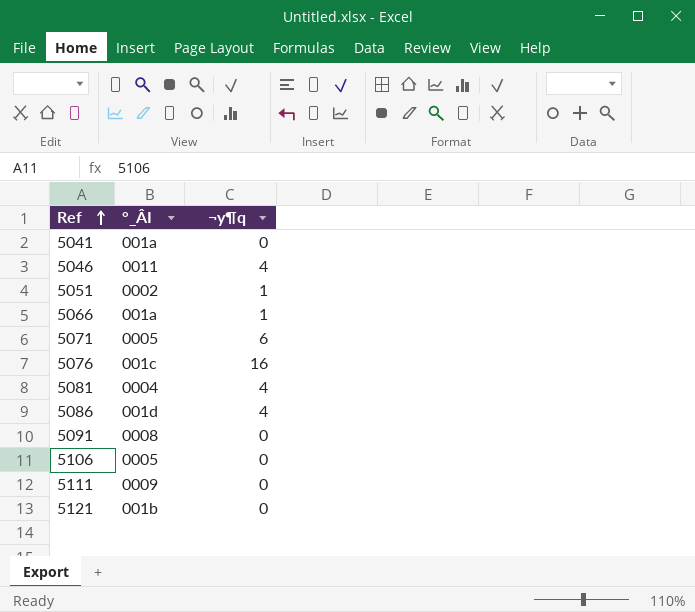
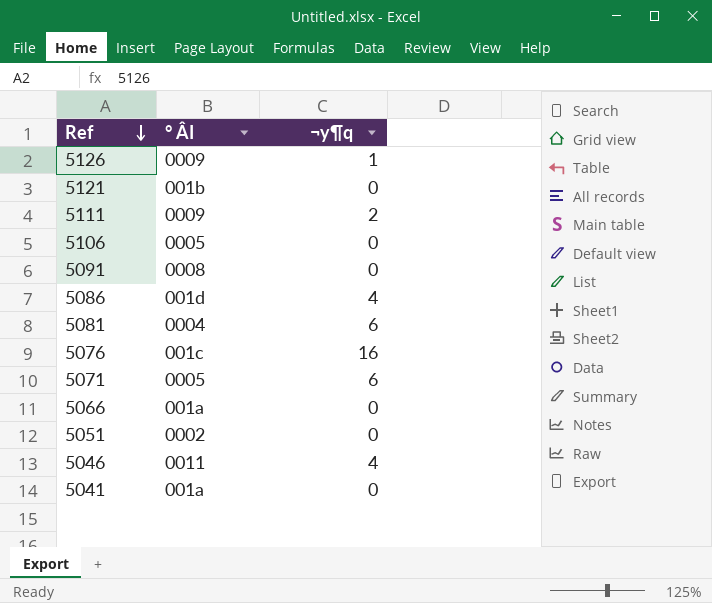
row order: Ref ascending -> Ref descending
column name: °_ÂI -> ° ÂI
row 5126: none -> 0009 | 1
5111 | ¬y¶q: 0 -> 2
5081 | ¬y¶q: 4 -> 6
5066 | ¬y¶q: 1 -> 0
5051 | ¬y¶q: 1 -> 0

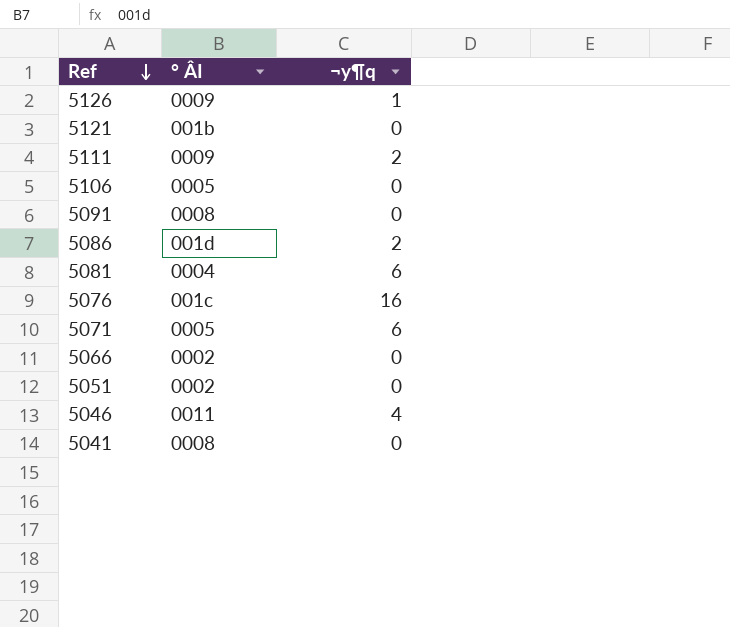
5086 | ¬y¶q: 4 -> 2
5066 | ° ÂI: 001a -> 0002
5041 | ° ÂI: 001a -> 0008

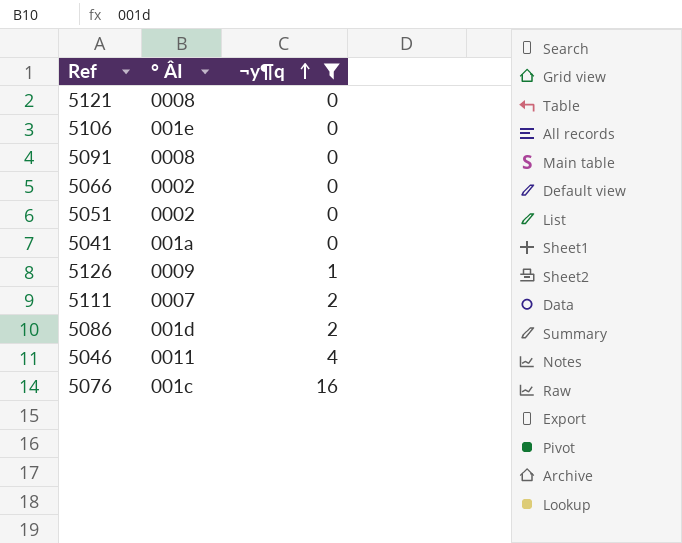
filter: none -> ¬y¶q != 6
row order: Ref descending -> ¬y¶q ascending
5121 | ° ÂI: 001b -> 0008
5106 | ° ÂI: 0005 -> 001e
5041 | ° ÂI: 0008 -> 001a
5111 | ° ÂI: 0009 -> 0007

